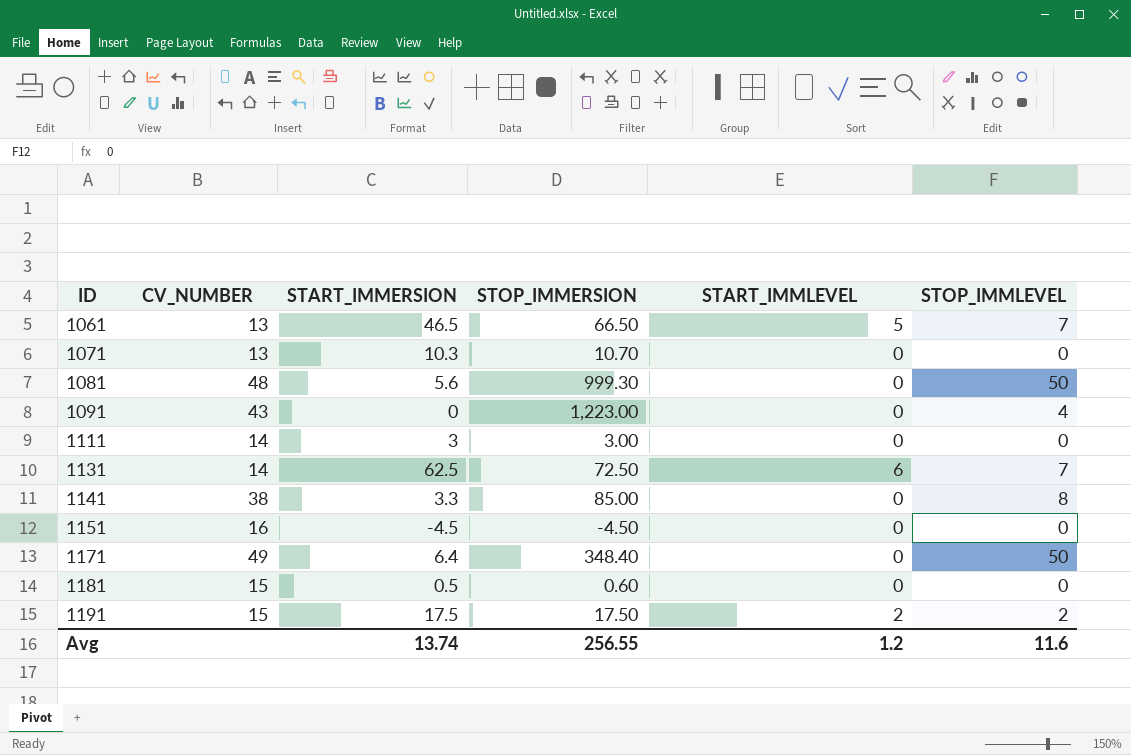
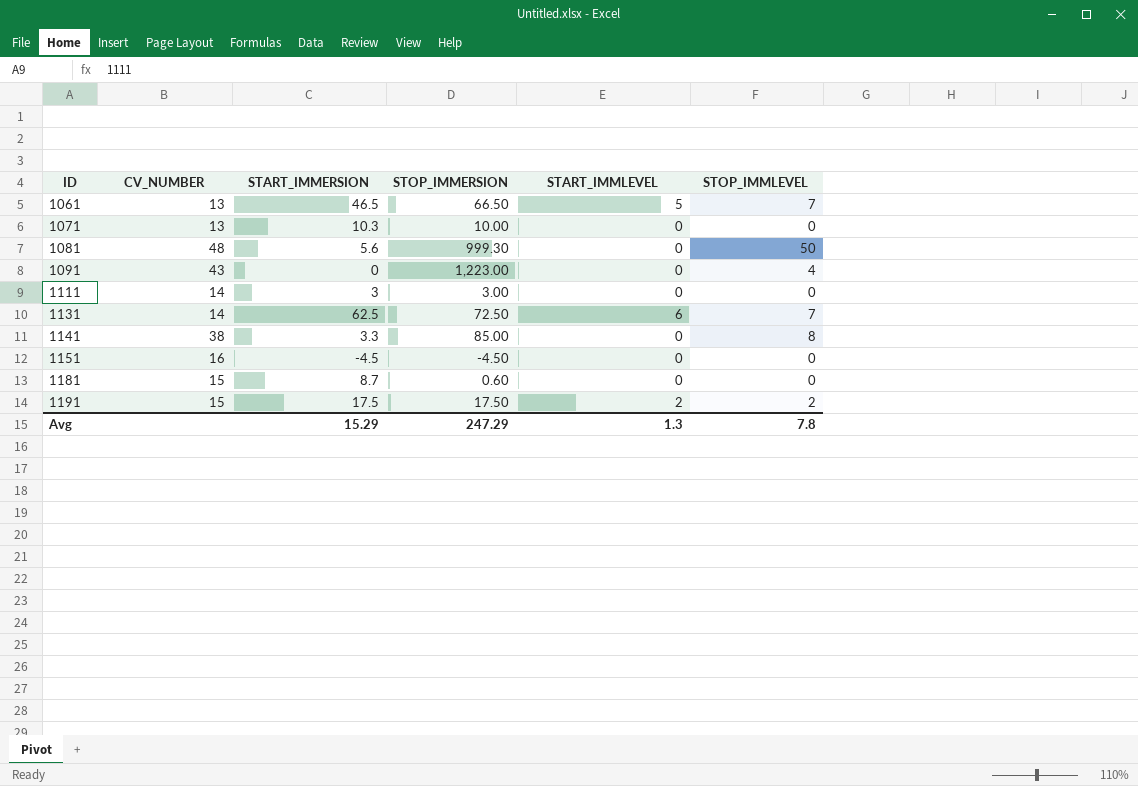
row 1171: 49 | 6.4 | 348.40 | 0 | 50 -> none
1071 | STOP_IMMERSION: 10.70 -> 10.00
1181 | START_IMMERSION: 0.5 -> 8.7
Avg | START_IMMERSION: 13.74 -> 15.29
Avg | STOP_IMMERSION: 256.55 -> 247.29
Avg | START_IMMLEVEL: 1.2 -> 1.3
Avg | STOP_IMMLEVEL: 11.6 -> 7.8

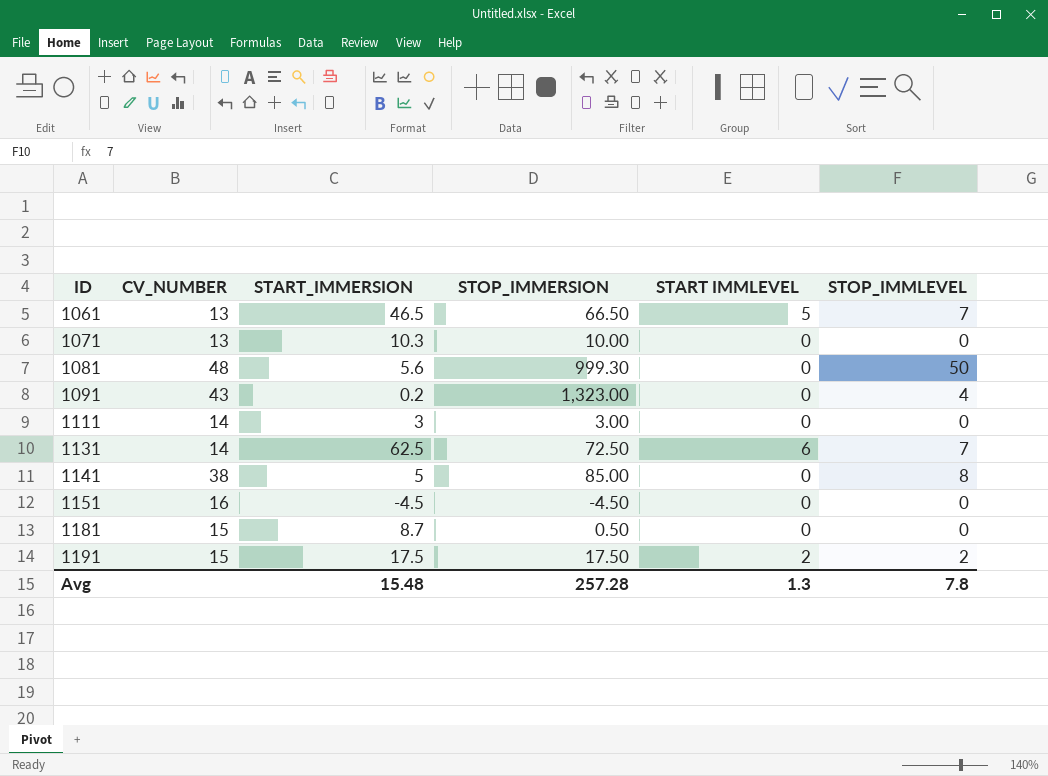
column name: START_IMMLEVEL -> START IMMLEVEL
1091 | START_IMMERSION: 0 -> 0.2
1091 | STOP_IMMERSION: 1,223.00 -> 1,323.00
1141 | START_IMMERSION: 3.3 -> 5
1181 | STOP_IMMERSION: 0.60 -> 0.50
Avg | START_IMMERSION: 15.29 -> 15.48
Avg | STOP_IMMERSION: 247.29 -> 257.28

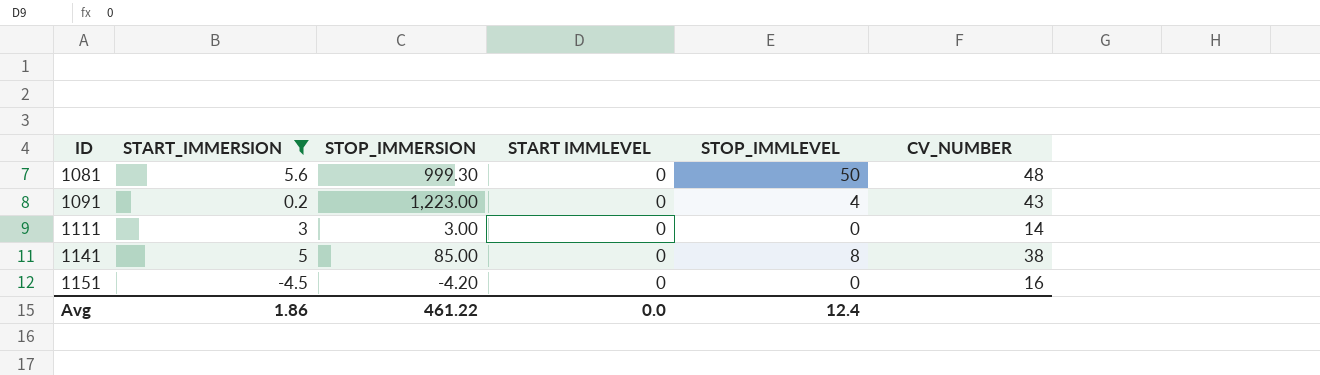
filter: none -> START_IMMERSION <= 5.6
column CV_NUMBER | position: 2 -> 6
1091 | STOP_IMMERSION: 1,323.00 -> 1,223.00
1151 | STOP_IMMERSION: -4.50 -> -4.20
Avg | START_IMMERSION: 15.48 -> 1.86
Avg | STOP_IMMERSION: 257.28 -> 461.22
Avg | START IMMLEVEL: 1.3 -> 0.0
Avg | STOP_IMMLEVEL: 7.8 -> 12.4

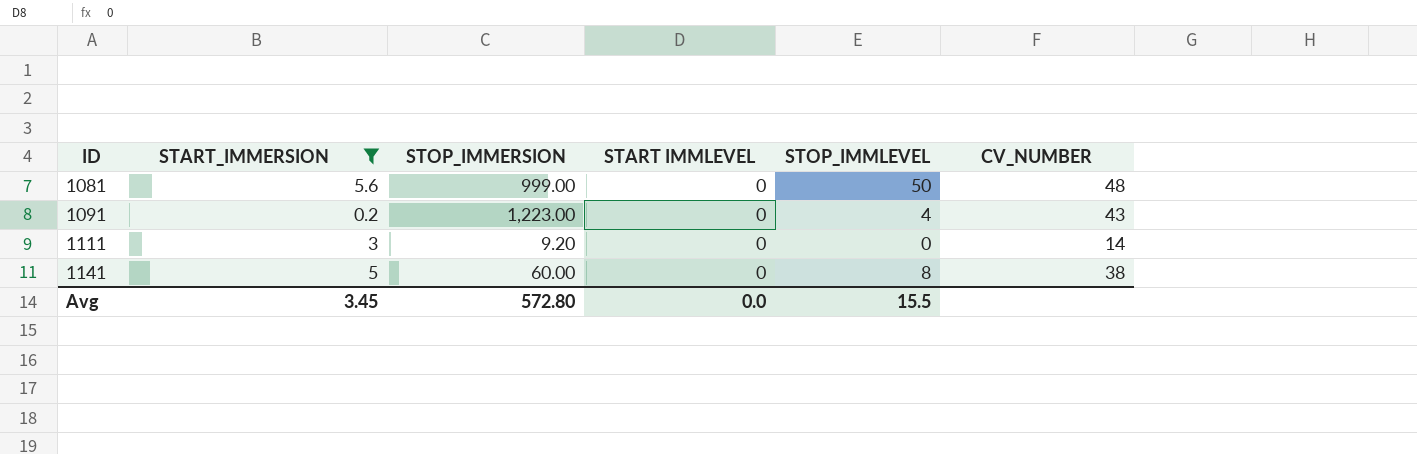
row 1151: -4.5 | -4.20 | 0 | 0 | 16 -> none
1081 | STOP_IMMERSION: 999.30 -> 999.00
1111 | STOP_IMMERSION: 3.00 -> 9.20
1141 | STOP_IMMERSION: 85.00 -> 60.00
Avg | START_IMMERSION: 1.86 -> 3.45
Avg | STOP_IMMERSION: 461.22 -> 572.80
Avg | STOP_IMMLEVEL: 12.4 -> 15.5

